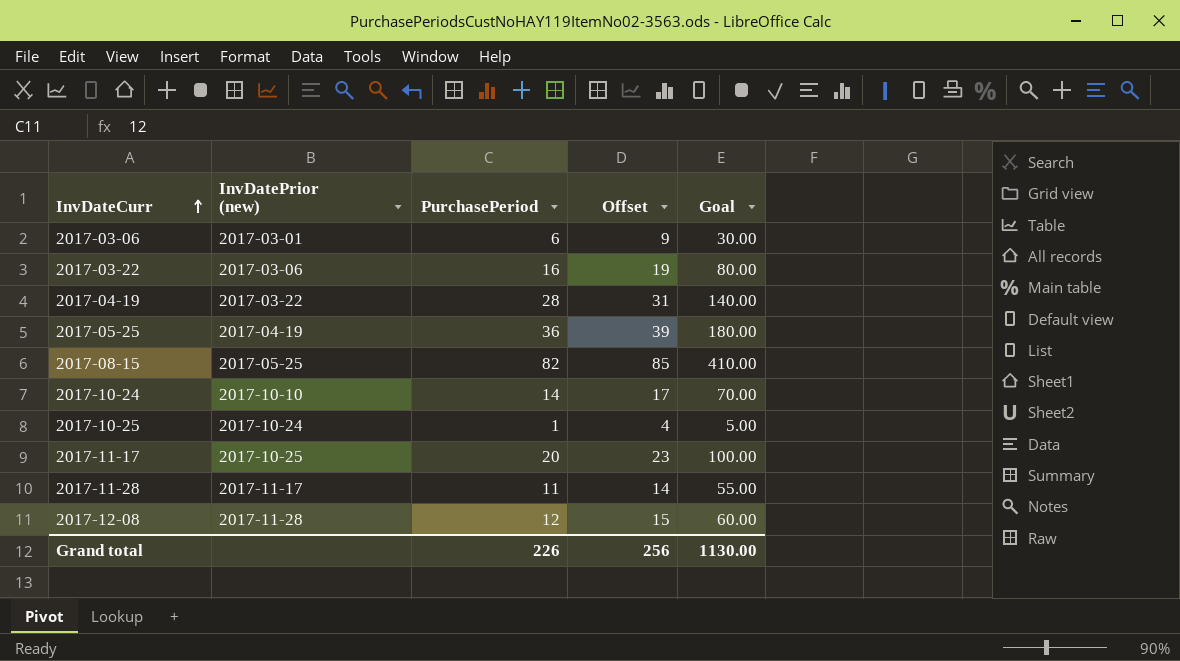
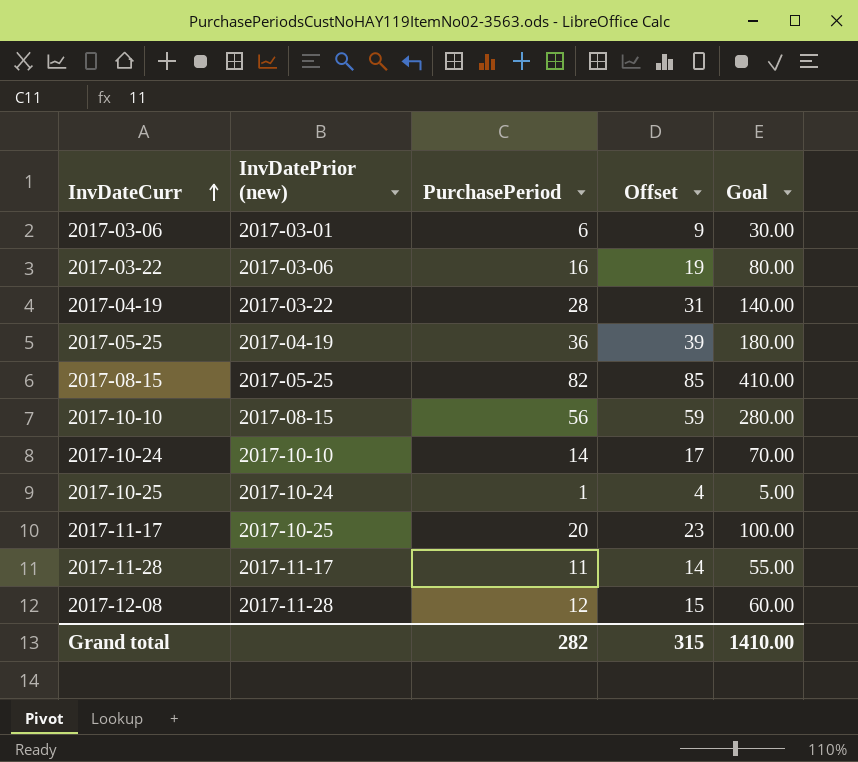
row 2017-10-10: none -> 2017-08-15 | 56 | 59 | 280.00
Grand total | PurchasePeriod: 226 -> 282
Grand total | Offset: 256 -> 315
Grand total | Goal: 1130.00 -> 1410.00

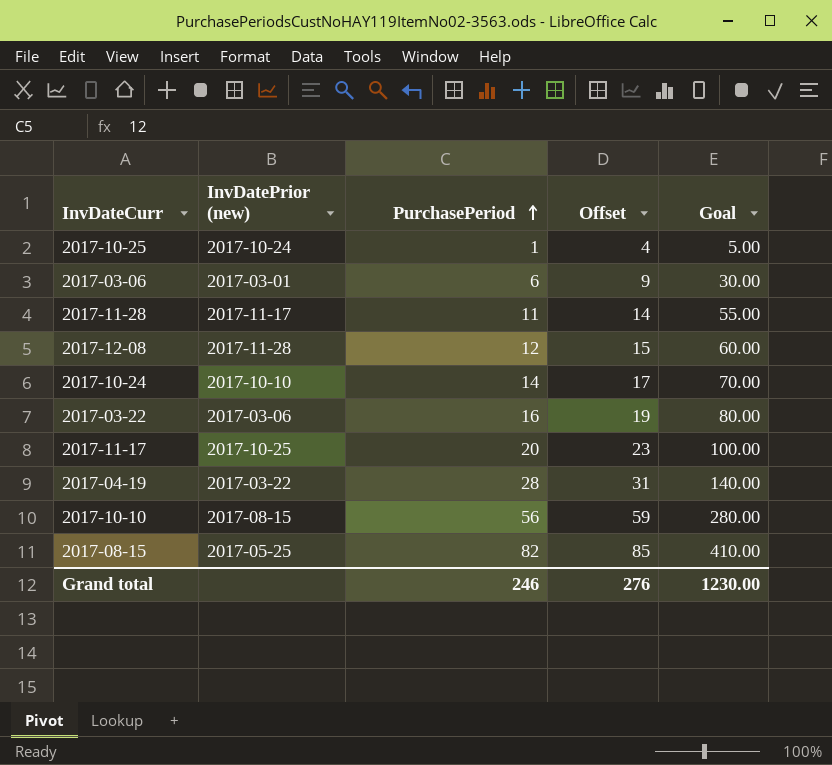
row order: InvDateCurr ascending -> PurchasePeriod ascending
row 2017-05-25: 2017-04-19 | 36 | 39 | 180.00 -> none
Grand total | PurchasePeriod: 282 -> 246
Grand total | Offset: 315 -> 276
Grand total | Goal: 1410.00 -> 1230.00

